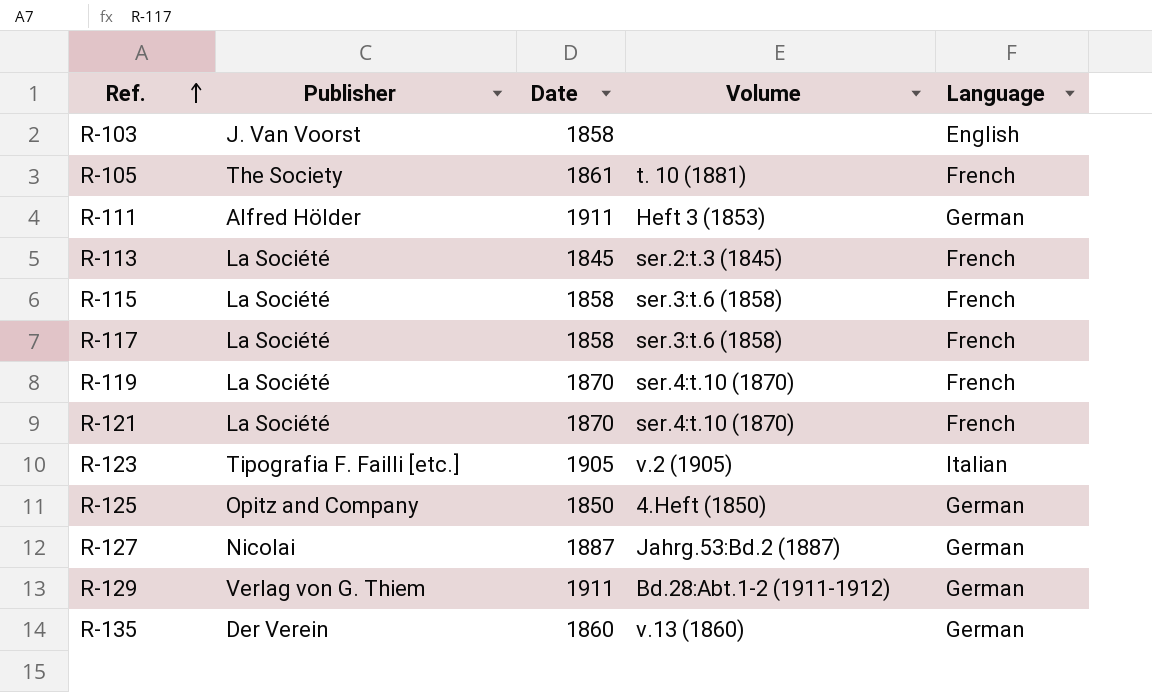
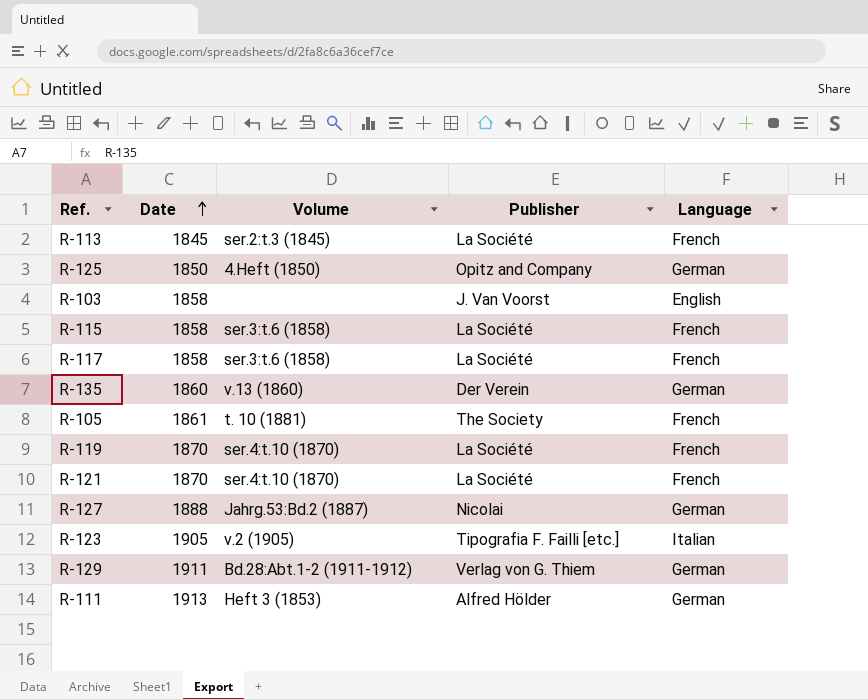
row order: Ref. ascending -> Date ascending
column Publisher | position: 2 -> 4
R-127 | Date: 1887 -> 1888
R-111 | Date: 1911 -> 1913

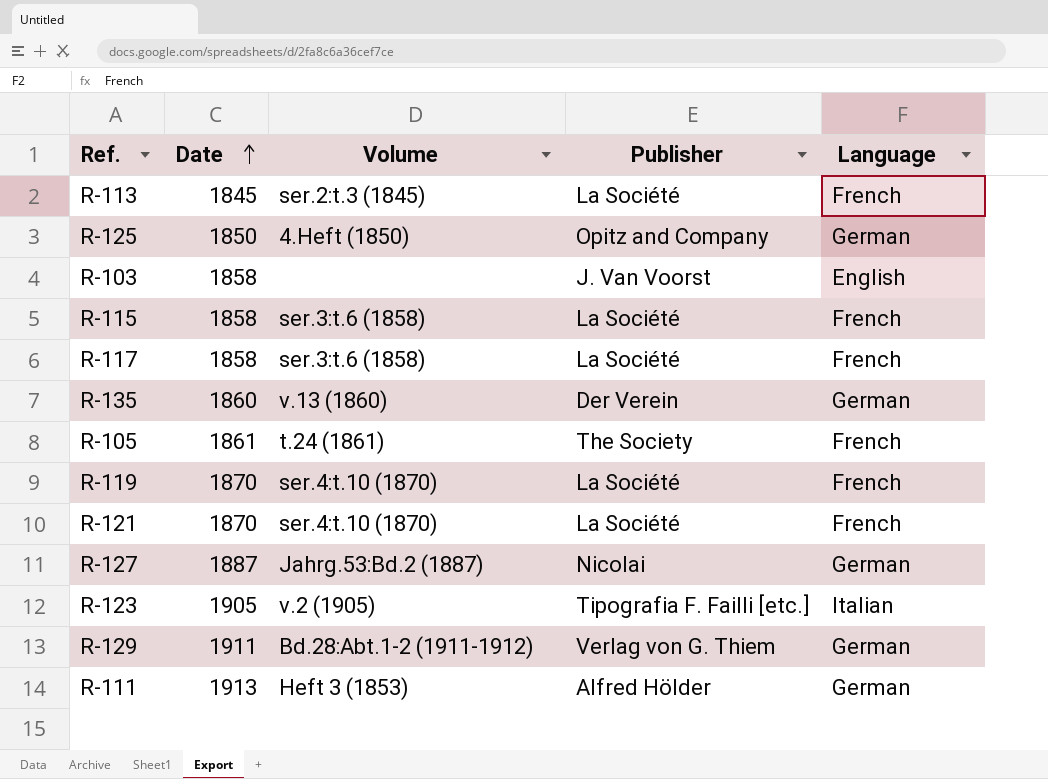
R-105 | Volume: t. 10 (1881) -> t.24 (1861)
R-127 | Date: 1888 -> 1887

